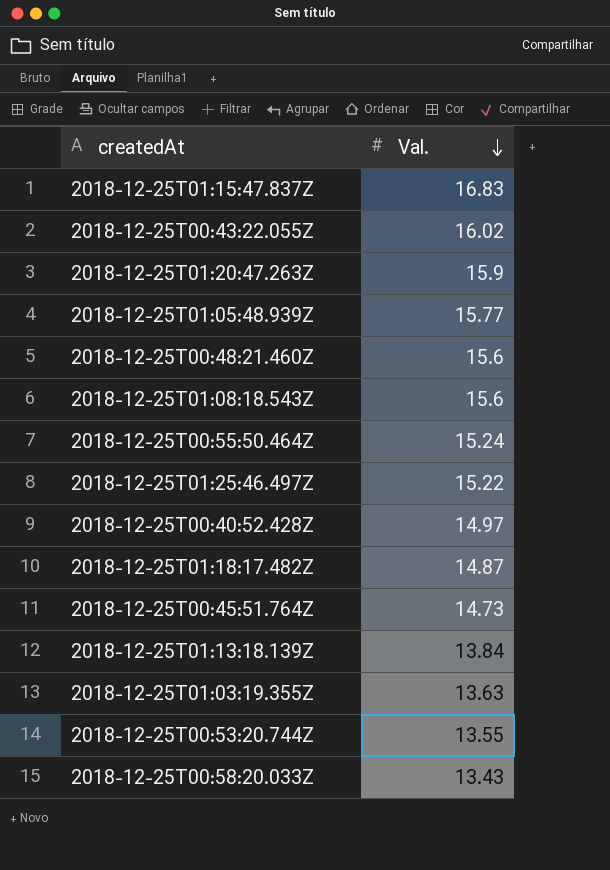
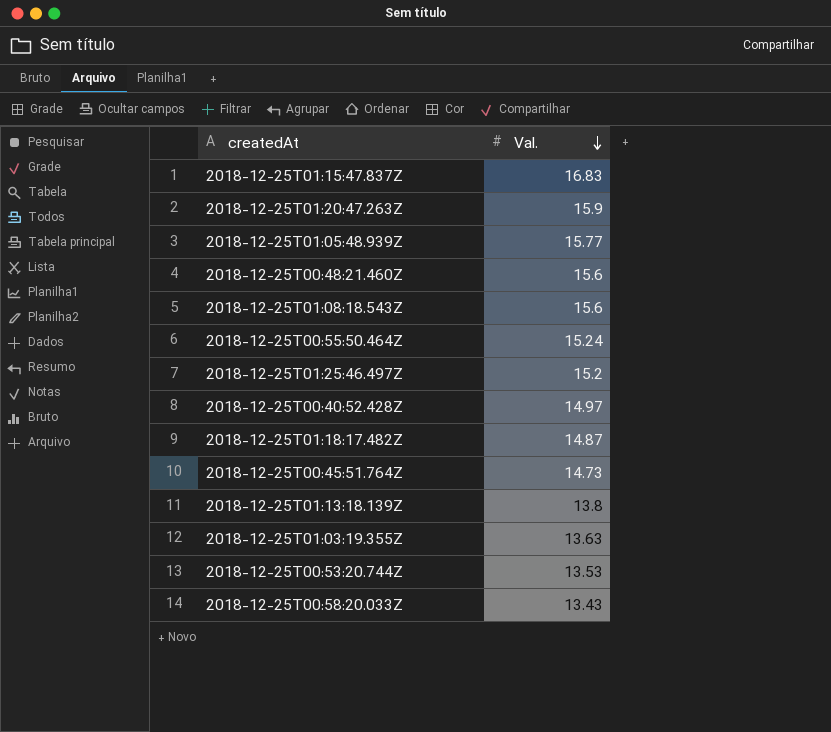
row 2018-12-25T00:43:22.055Z: 16.02 -> none
2018-12-25T01:25:46.497Z | Val.: 15.22 -> 15.2
2018-12-25T01:13:18.139Z | Val.: 13.84 -> 13.8
2018-12-25T00:53:20.744Z | Val.: 13.55 -> 13.53

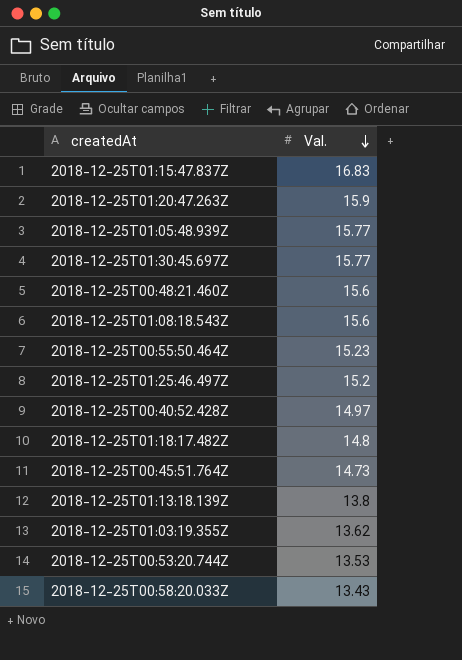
row 2018-12-25T01:30:45.697Z: none -> 15.77
2018-12-25T00:55:50.464Z | Val.: 15.24 -> 15.23
2018-12-25T01:18:17.482Z | Val.: 14.87 -> 14.8
2018-12-25T01:03:19.355Z | Val.: 13.63 -> 13.62

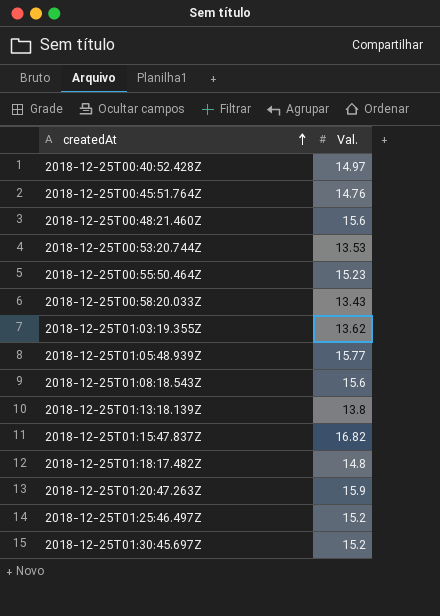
row order: Val. descending -> createdAt ascending
2018-12-25T00:45:51.764Z | Val.: 14.73 -> 14.76
2018-12-25T01:15:47.837Z | Val.: 16.83 -> 16.82
2018-12-25T01:30:45.697Z | Val.: 15.77 -> 15.2

